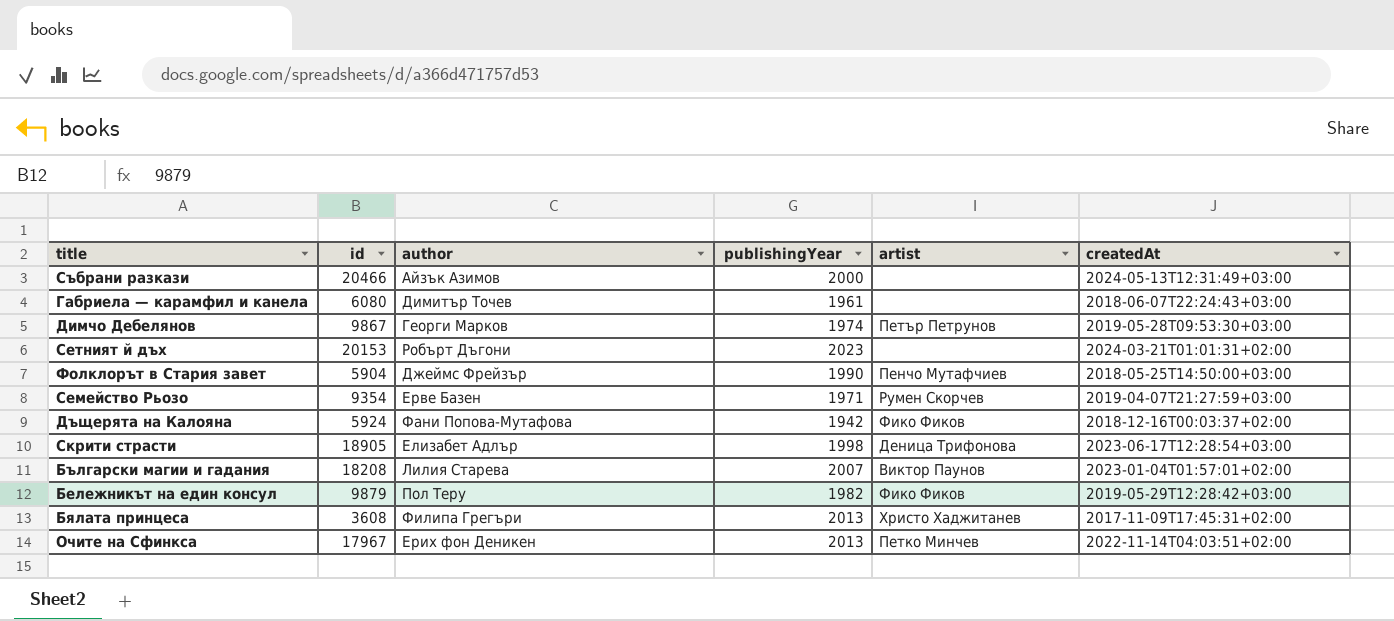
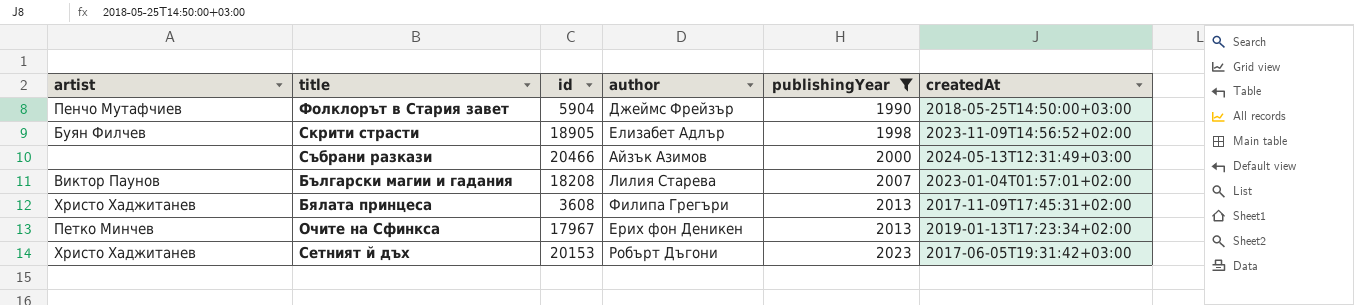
filter: none -> publishingYear >= 1990
row order: none -> publishingYear ascending
column artist | position: 5 -> 1
Скрити страсти | artist: Деница Трифонова -> Буян Филчев
Скрити страсти | createdAt: 2023-06-17T12:28:54+03:00 -> 2023-11-09T14:56:52+02:00
Очите на Сфинкса | createdAt: 2022-11-14T04:03:51+02:00 -> 2019-01-13T17:23:34+02:00
Сетният й дъх | artist: none -> Христо Хаджитанев
Сетният й дъх | createdAt: 2024-03-21T01:01:31+02:00 -> 2017-06-05T19:31:42+03:00

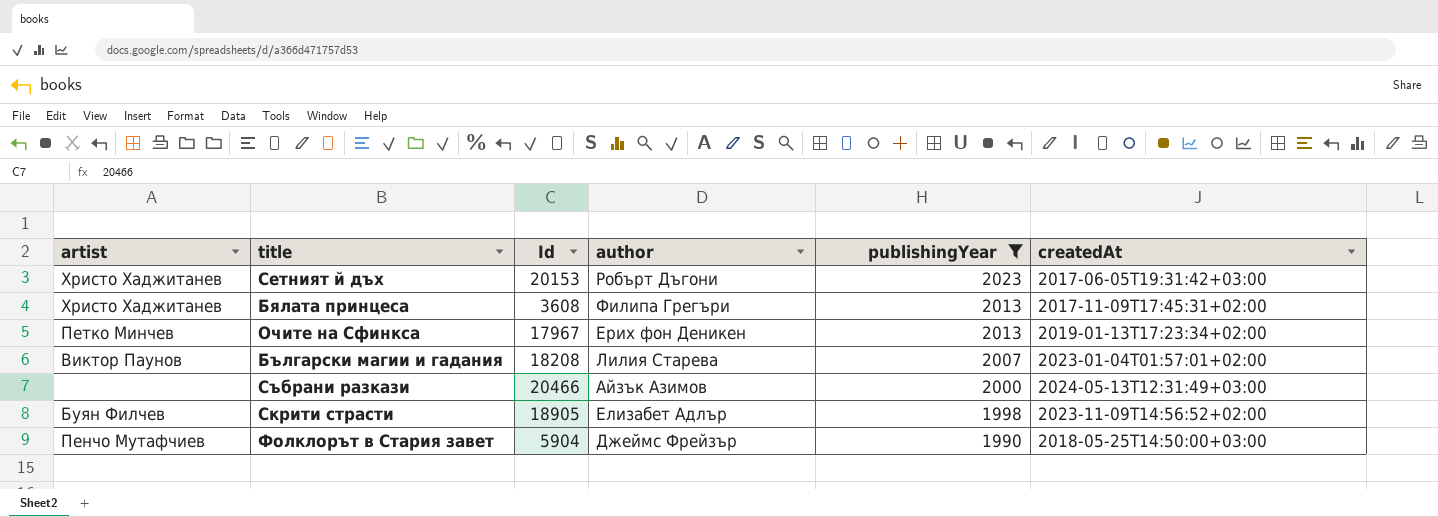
row order: publishingYear ascending -> publishingYear descending
column name: id -> Id

